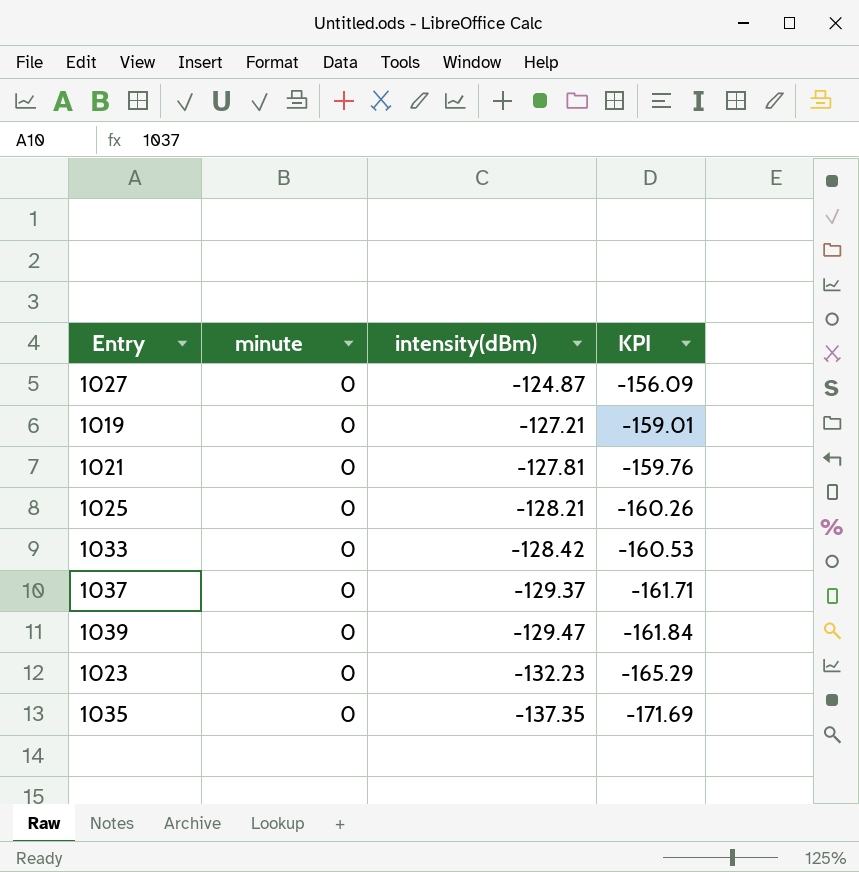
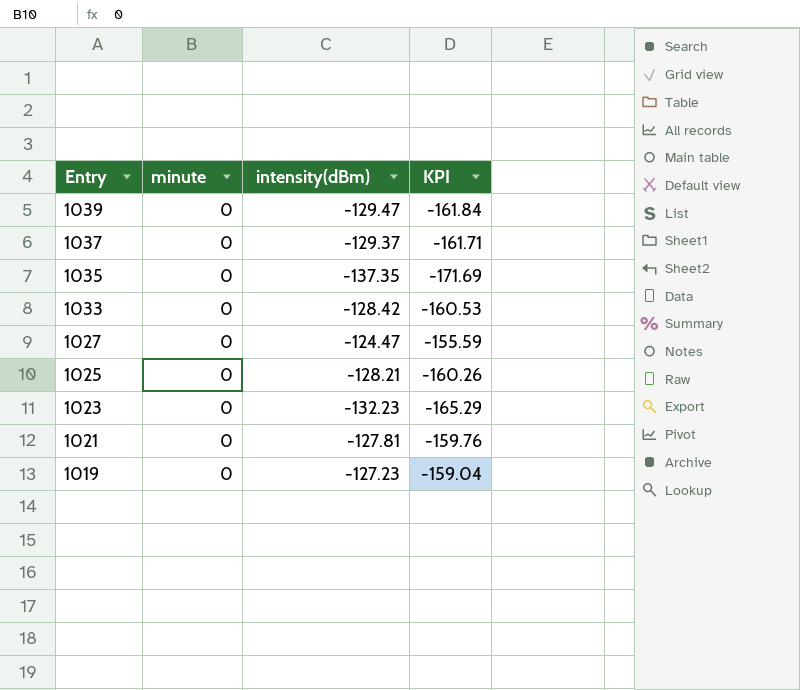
row order: intensity(dBm) descending -> Entry descending
1027 | intensity(dBm): -124.87 -> -124.47
1027 | KPI: -156.09 -> -155.59
1019 | intensity(dBm): -127.21 -> -127.23
1019 | KPI: -159.01 -> -159.04

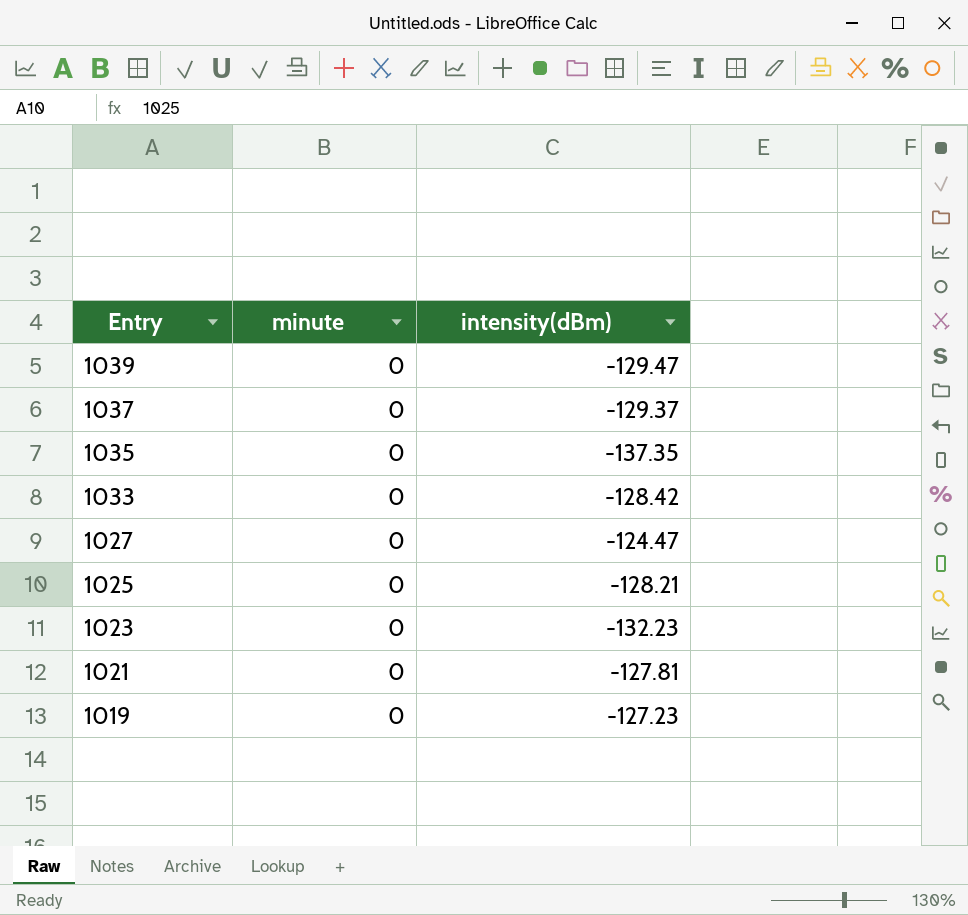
column KPI | formula: [intensity(dBm)] * 1.25 -> none

